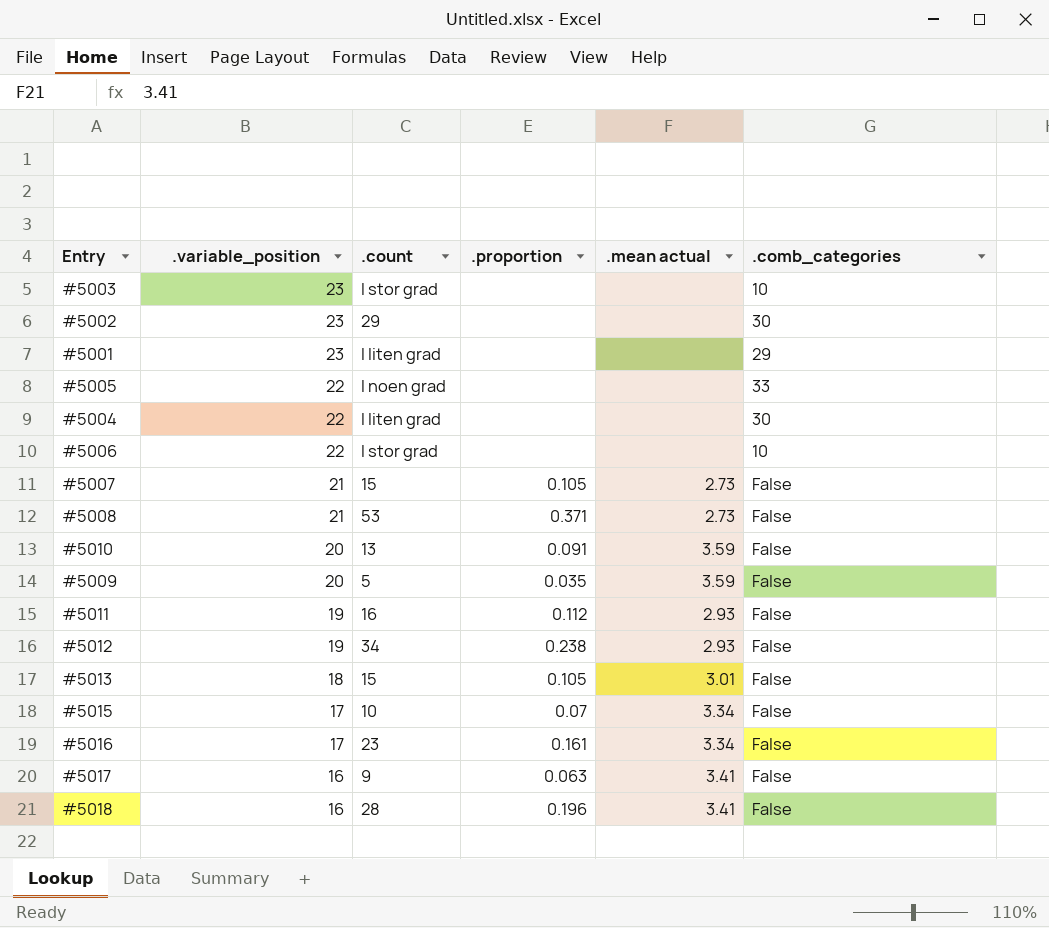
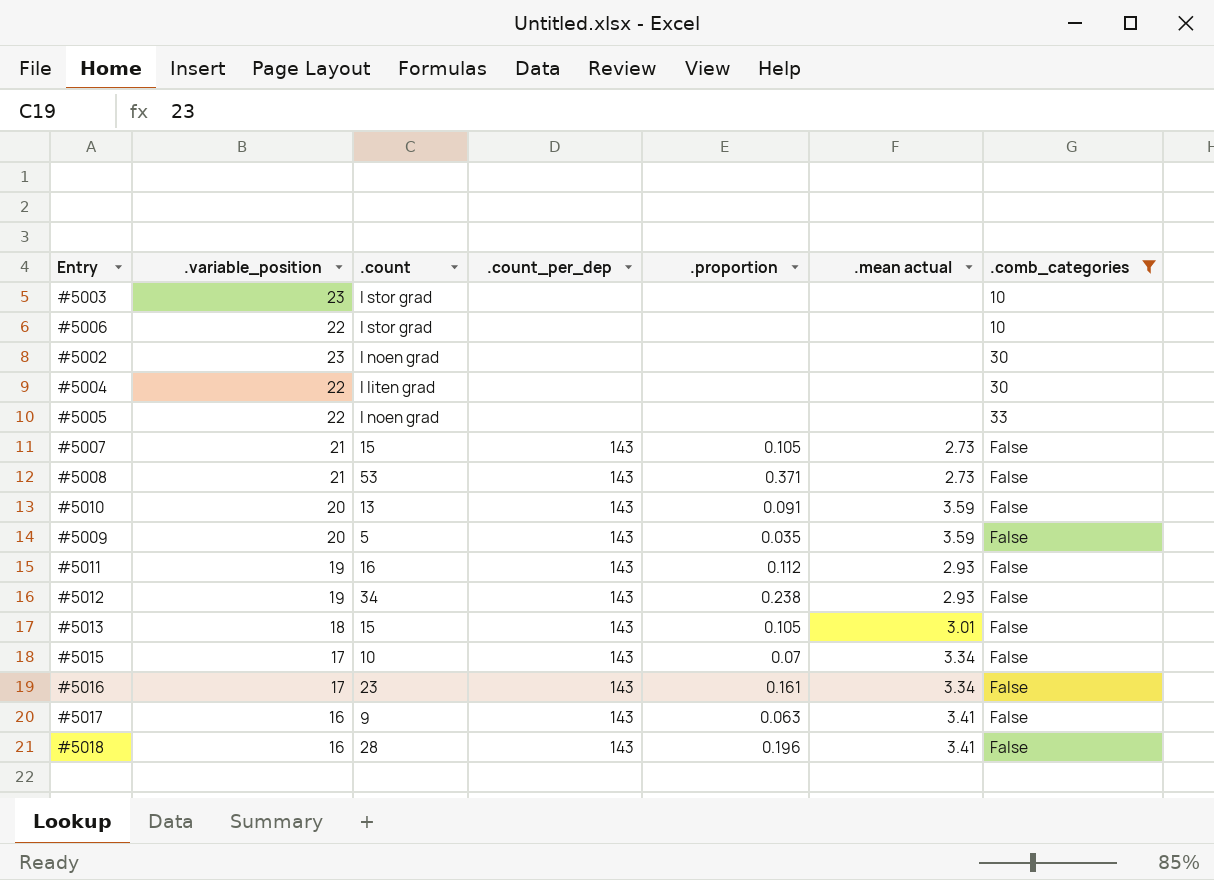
filter: none -> .comb_categories != 29
row order: .variable_position descending -> .comb_categories ascending
column .count_per_dep | position: none -> 4
#5002 | .count: 29 -> I noen grad

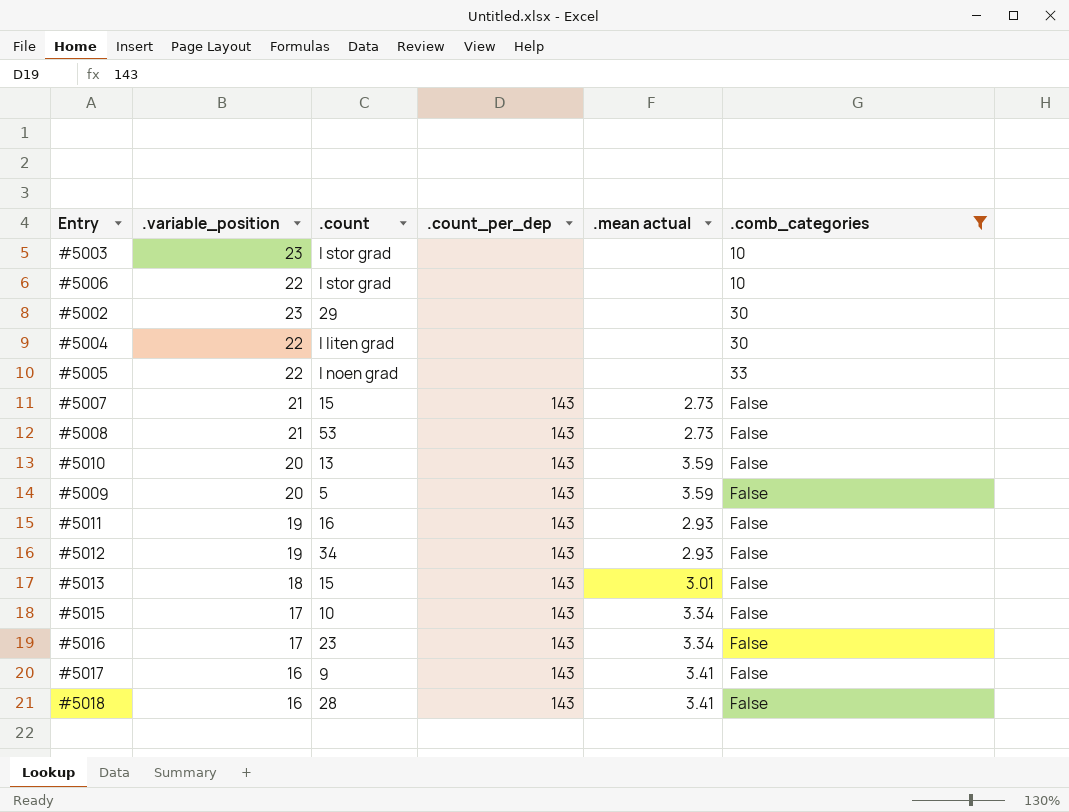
column .proportion | position: 5 -> none
#5002 | .count: I noen grad -> 29

